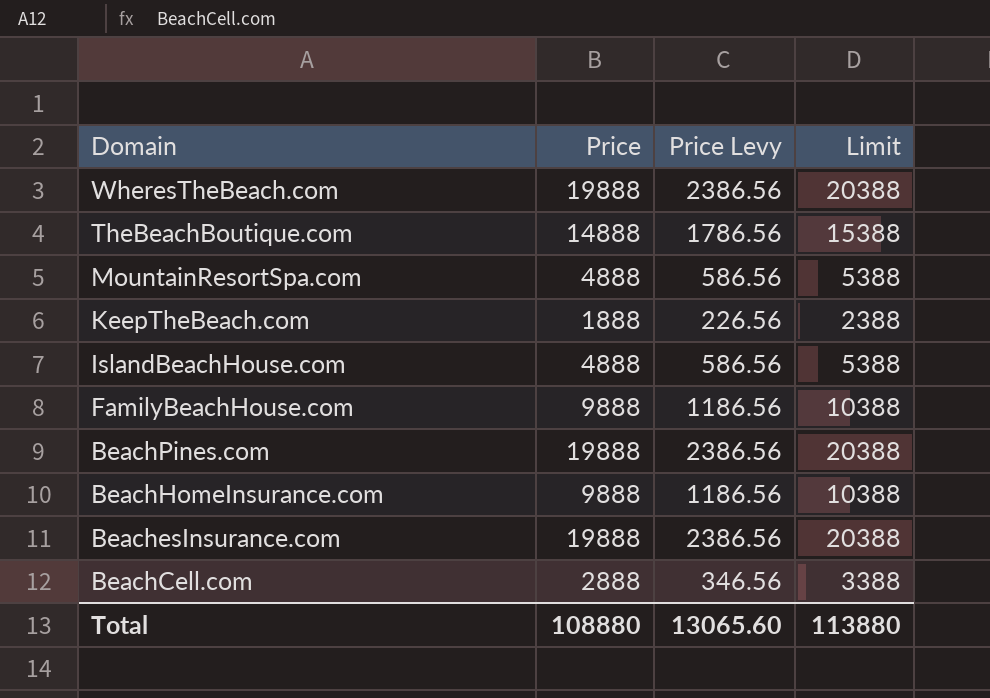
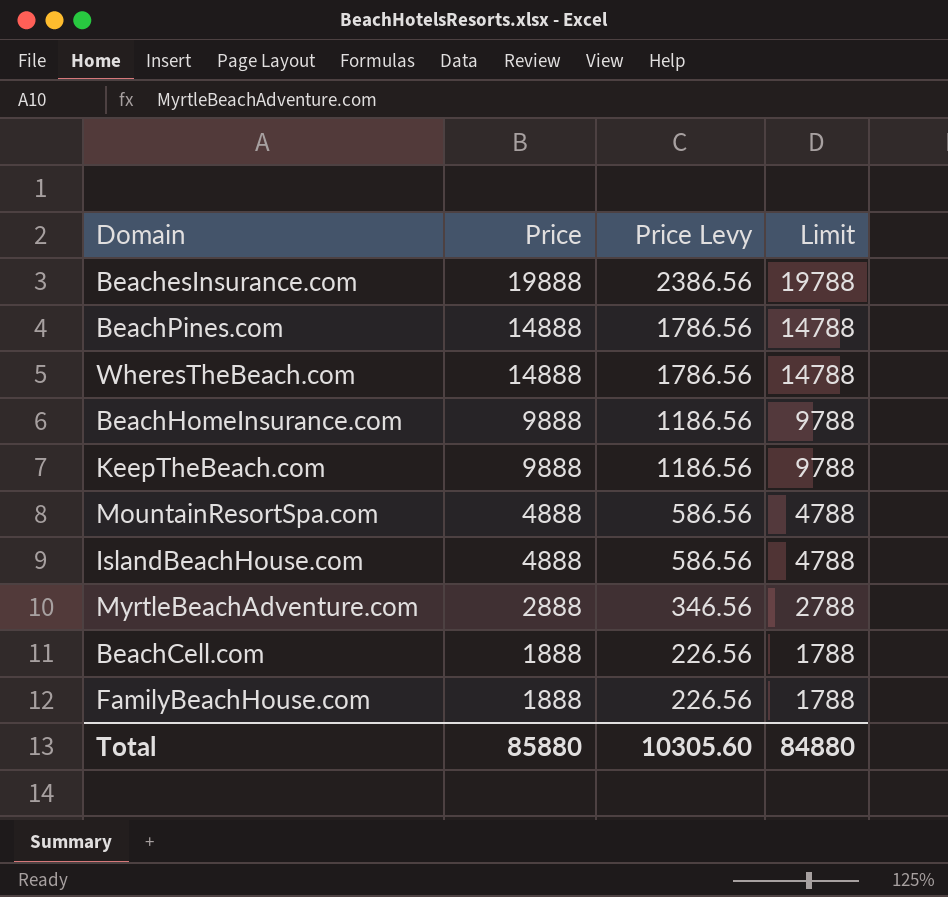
row order: Domain descending -> Price descending
column Limit | formula: [Price] + 500 -> [Price] - 100
row TheBeachBoutique.com: 14888 | 1786.56 | 15388 -> none
BeachPines.com | Price: 19888 -> 14888
BeachPines.com | Price Levy: 2386.56 -> 1786.56
WheresTheBeach.com | Price: 19888 -> 14888
WheresTheBeach.com | Price Levy: 2386.56 -> 1786.56
KeepTheBeach.com | Price: 1888 -> 9888
KeepTheBeach.com | Price Levy: 226.56 -> 1186.56
row MyrtleBeachAdventure.com: none -> 2888 | 346.56 | 2788
BeachCell.com | Price: 2888 -> 1888
BeachCell.com | Price Levy: 346.56 -> 226.56
FamilyBeachHouse.com | Price: 9888 -> 1888
FamilyBeachHouse.com | Price Levy: 1186.56 -> 226.56
Total | Price: 108880 -> 85880
Total | Price Levy: 13065.60 -> 10305.60
Total | Limit: 113880 -> 84880

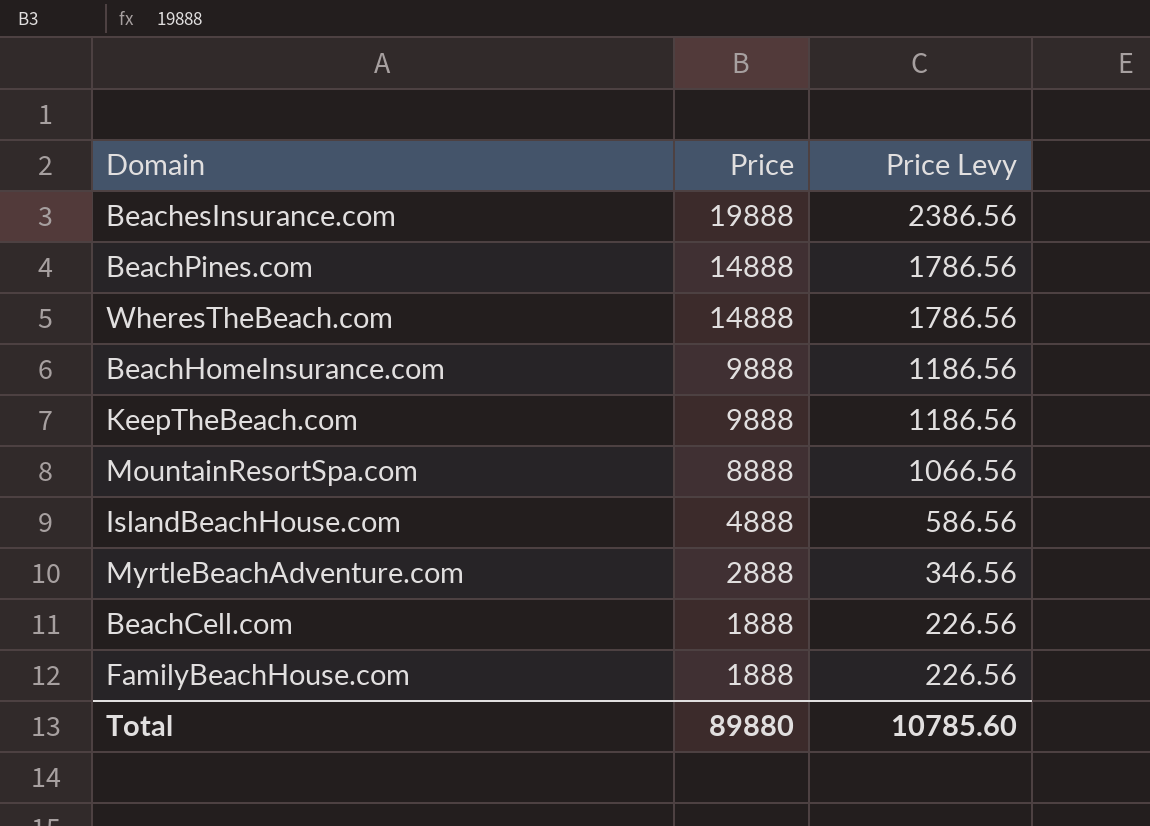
column Limit | formula: [Price] - 100 -> none
MountainResortSpa.com | Price: 4888 -> 8888
MountainResortSpa.com | Price Levy: 586.56 -> 1066.56
Total | Price: 85880 -> 89880
Total | Price Levy: 10305.60 -> 10785.60

